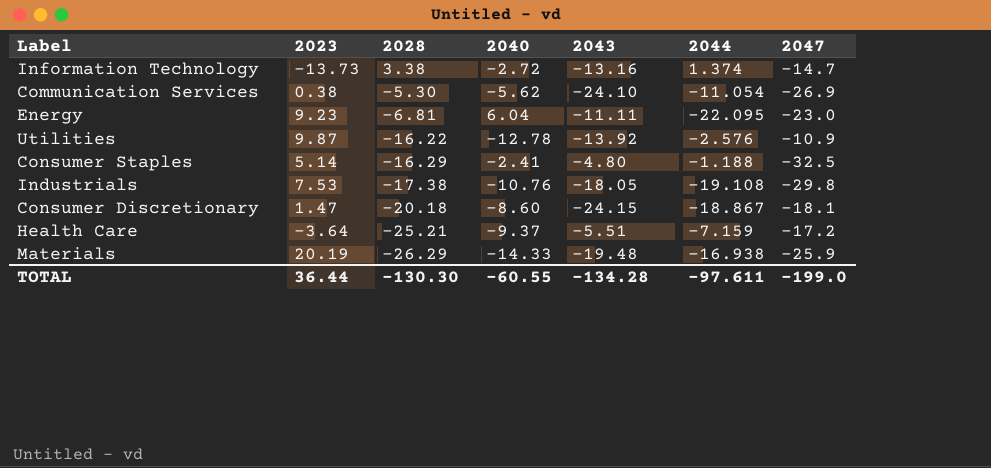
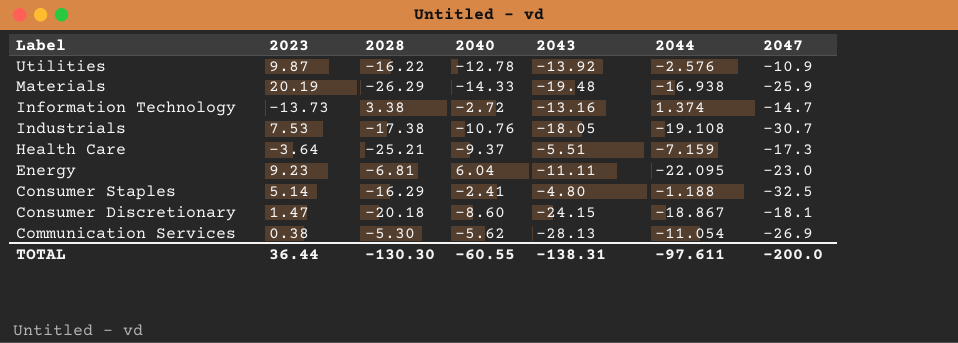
row order: 2028 descending -> Label descending
Industrials | 2047: -29.8 -> -30.7
Health Care | 2047: -17.2 -> -17.3
Communication Services | 2043: -24.10 -> -28.13
TOTAL | 2043: -134.28 -> -138.31
TOTAL | 2047: -199.0 -> -200.0

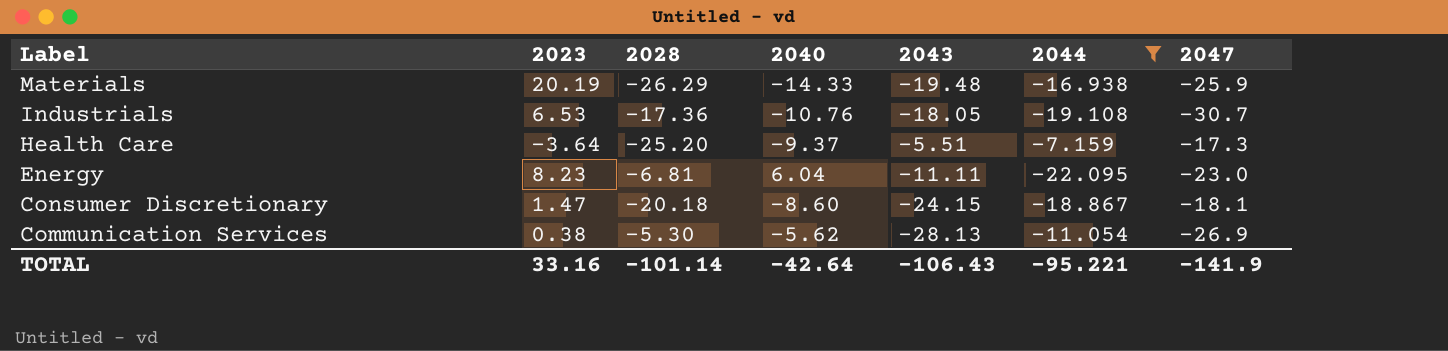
filter: none -> 2044 <= -7.159
Industrials | 2023: 7.53 -> 6.53
Industrials | 2028: -17.38 -> -17.36
Health Care | 2028: -25.21 -> -25.20
Energy | 2023: 9.23 -> 8.23
TOTAL | 2023: 36.44 -> 33.16
TOTAL | 2028: -130.30 -> -101.14
TOTAL | 2040: -60.55 -> -42.64
TOTAL | 2043: -138.31 -> -106.43
TOTAL | 2044: -97.611 -> -95.221
TOTAL | 2047: -200.0 -> -141.9

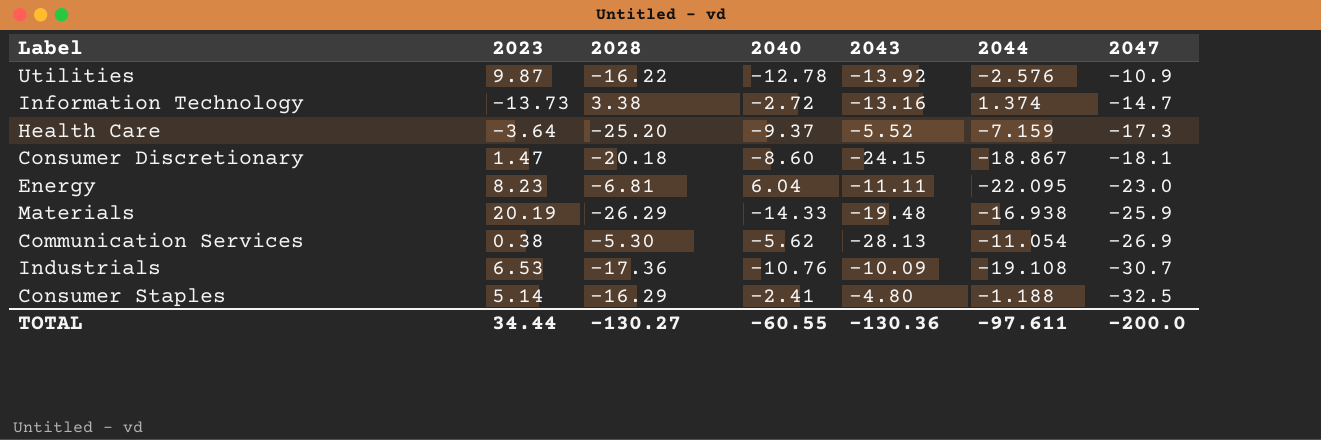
filter: 2044 <= -7.159 -> none
row order: Label descending -> 2047 descending
Health Care | 2043: -5.51 -> -5.52
Industrials | 2043: -18.05 -> -10.09
TOTAL | 2023: 33.16 -> 34.44
TOTAL | 2028: -101.14 -> -130.27
TOTAL | 2040: -42.64 -> -60.55
TOTAL | 2043: -106.43 -> -130.36
TOTAL | 2044: -95.221 -> -97.611
TOTAL | 2047: -141.9 -> -200.0

